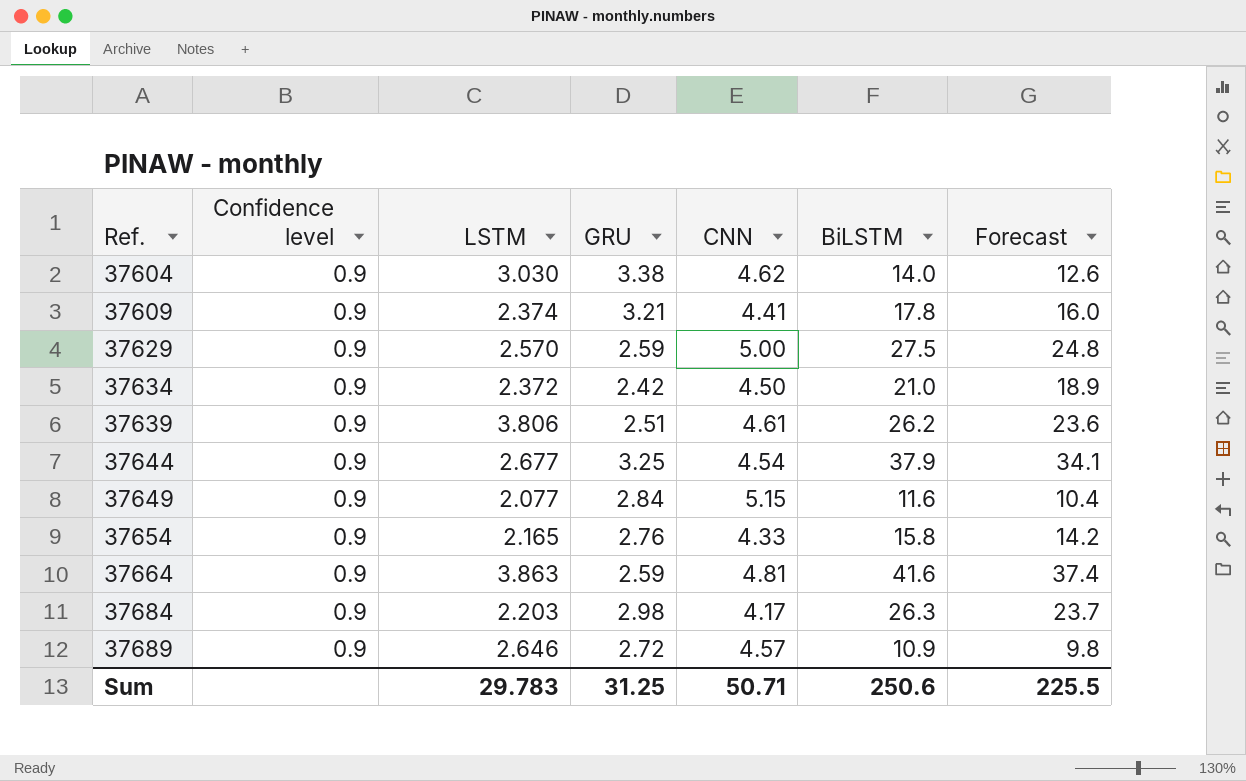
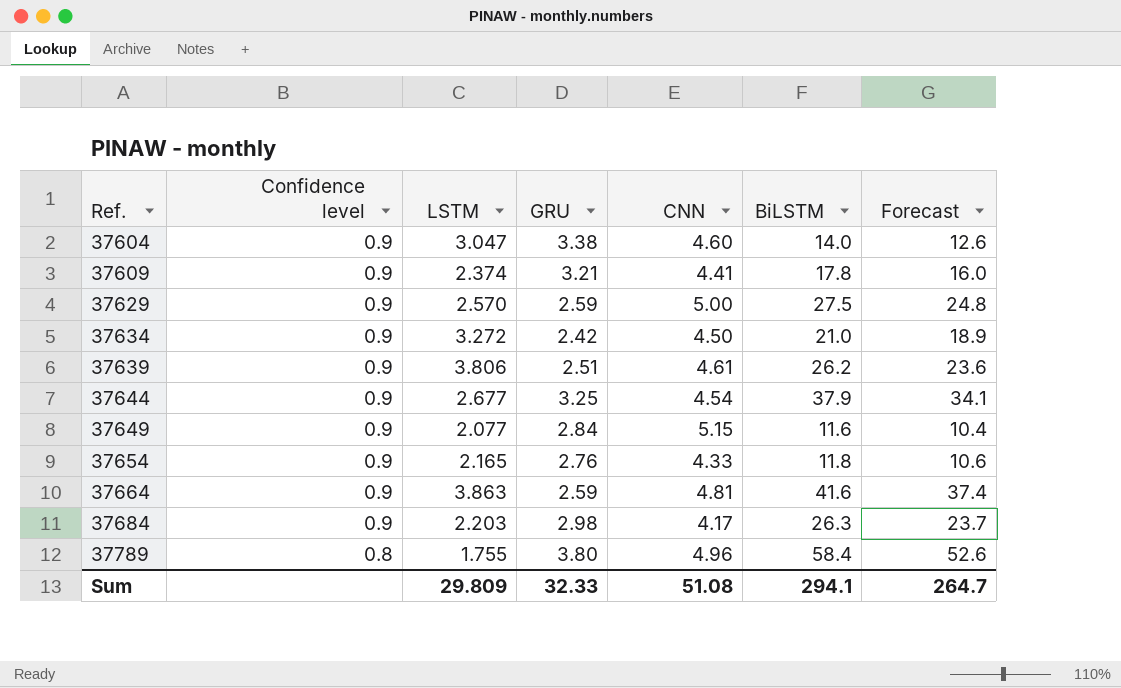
row 37689: 0.9 | 2.646 | 2.72 | 4.57 | 10.9 | 9.8 -> none
37604 | LSTM: 3.030 -> 3.047
37604 | CNN: 4.62 -> 4.60
37634 | LSTM: 2.372 -> 3.272
37654 | BiLSTM: 15.8 -> 11.8
37654 | Forecast: 14.2 -> 10.6
row 37789: none -> 0.8 | 1.755 | 3.80 | 4.96 | 58.4 | 52.6
Sum | LSTM: 29.783 -> 29.809
Sum | GRU: 31.25 -> 32.33
Sum | CNN: 50.71 -> 51.08
Sum | BiLSTM: 250.6 -> 294.1
Sum | Forecast: 225.5 -> 264.7

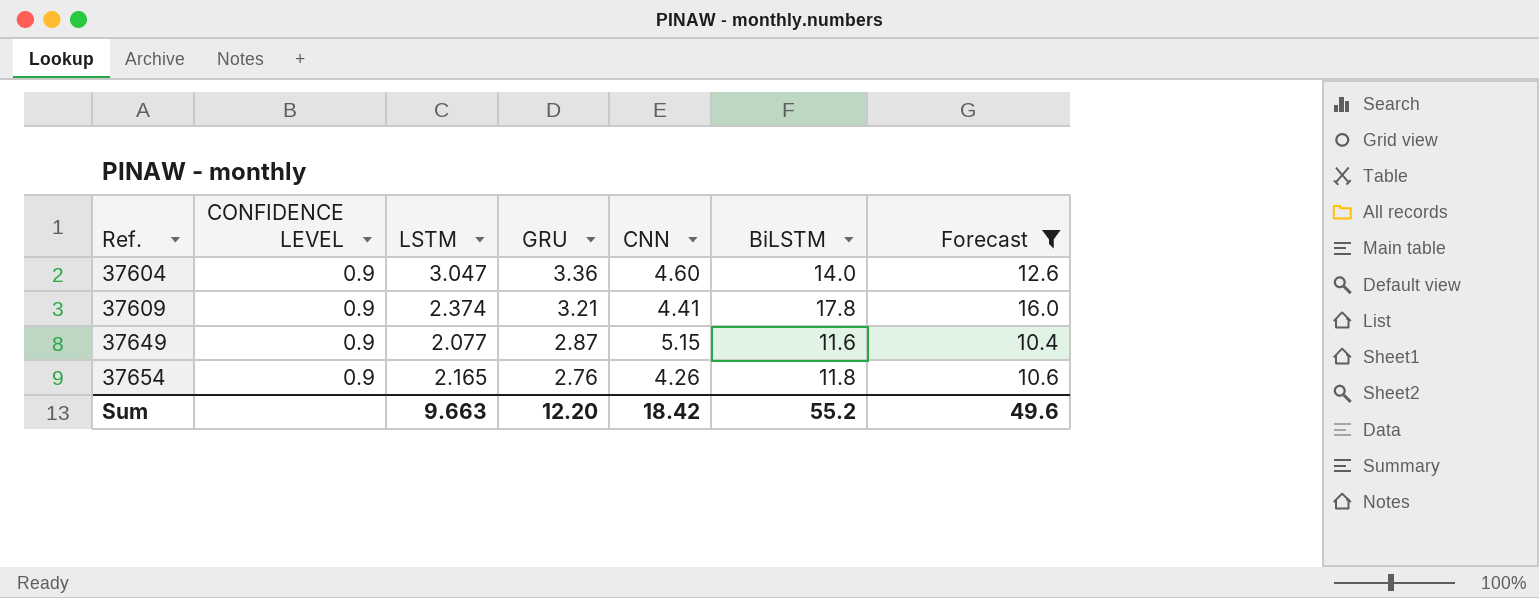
filter: none -> Forecast <= 16.0
column name: Confidence level -> CONFIDENCE LEVEL
37604 | GRU: 3.38 -> 3.36
37649 | GRU: 2.84 -> 2.87
37654 | CNN: 4.33 -> 4.26
Sum | LSTM: 29.809 -> 9.663
Sum | GRU: 32.33 -> 12.20
Sum | CNN: 51.08 -> 18.42
Sum | BiLSTM: 294.1 -> 55.2
Sum | Forecast: 264.7 -> 49.6

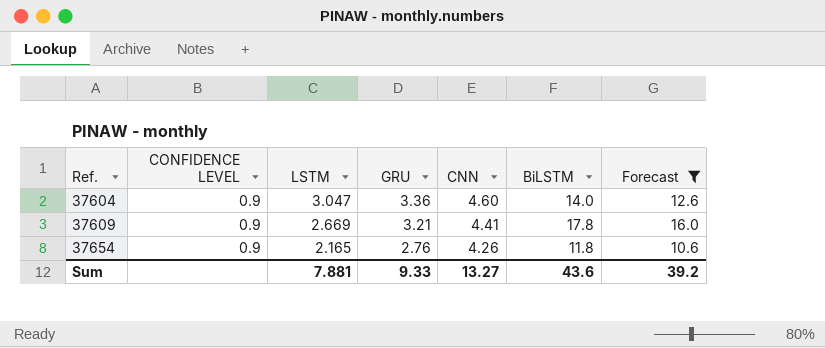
row 37649: 0.9 | 2.077 | 2.87 | 5.15 | 11.6 | 10.4 -> none
37609 | LSTM: 2.374 -> 2.669
Sum | LSTM: 9.663 -> 7.881
Sum | GRU: 12.20 -> 9.33
Sum | CNN: 18.42 -> 13.27
Sum | BiLSTM: 55.2 -> 43.6
Sum | Forecast: 49.6 -> 39.2

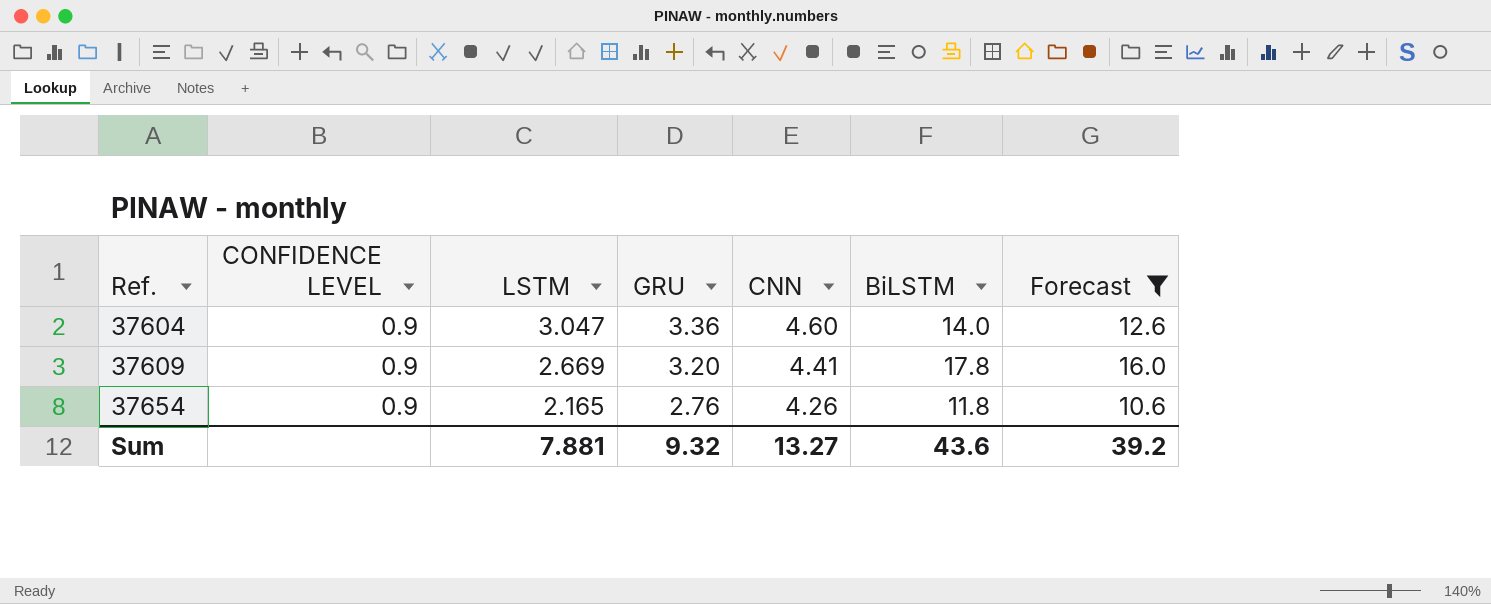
37609 | GRU: 3.21 -> 3.20
Sum | GRU: 9.33 -> 9.32

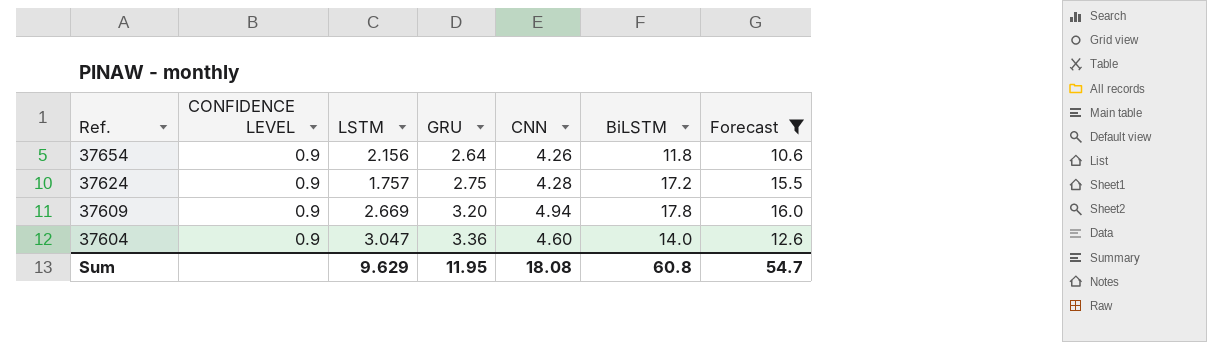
row order: Ref. ascending -> Ref. descending
37654 | LSTM: 2.165 -> 2.156
37654 | GRU: 2.76 -> 2.64
row 37624: none -> 0.9 | 1.757 | 2.75 | 4.28 | 17.2 | 15.5
37609 | CNN: 4.41 -> 4.94
Sum | LSTM: 7.881 -> 9.629
Sum | GRU: 9.32 -> 11.95
Sum | CNN: 13.27 -> 18.08
Sum | BiLSTM: 43.6 -> 60.8
Sum | Forecast: 39.2 -> 54.7

